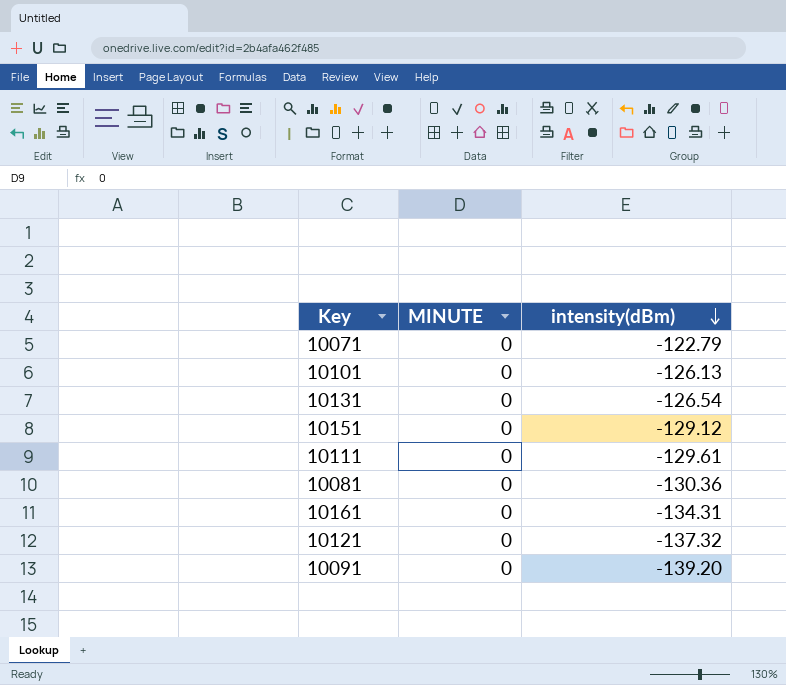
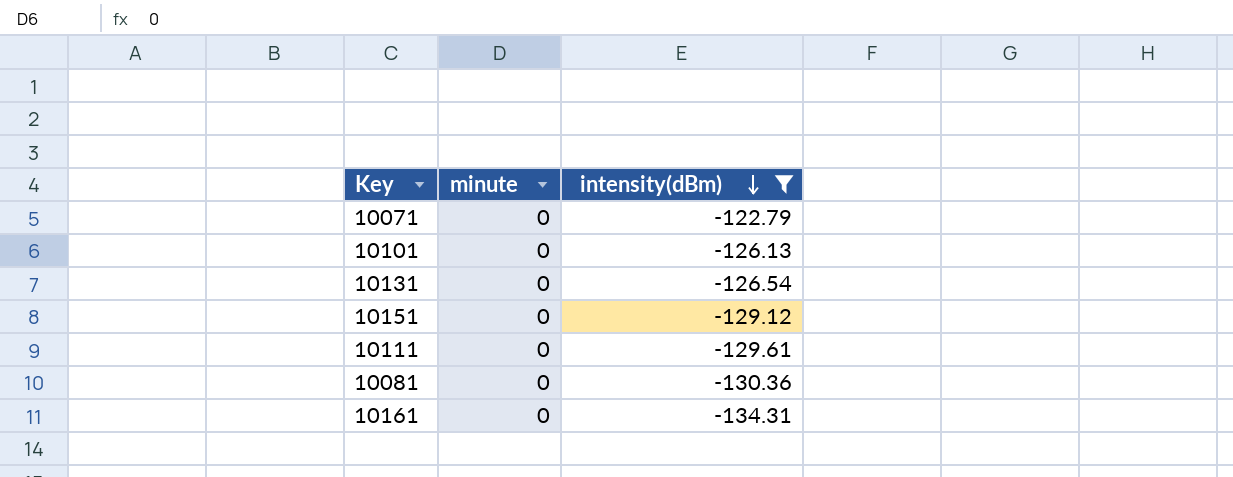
filter: none -> intensity(dBm) >= -134.31
column name: MINUTE -> minute

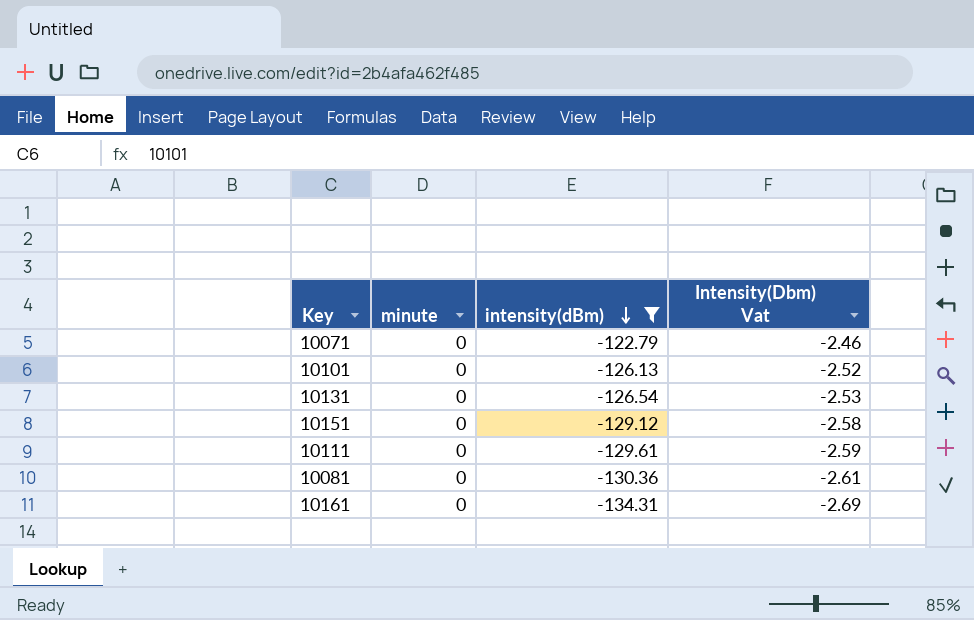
column Intensity(Dbm) Vat | formula: none -> [intensity(dBm)] * 0.02

